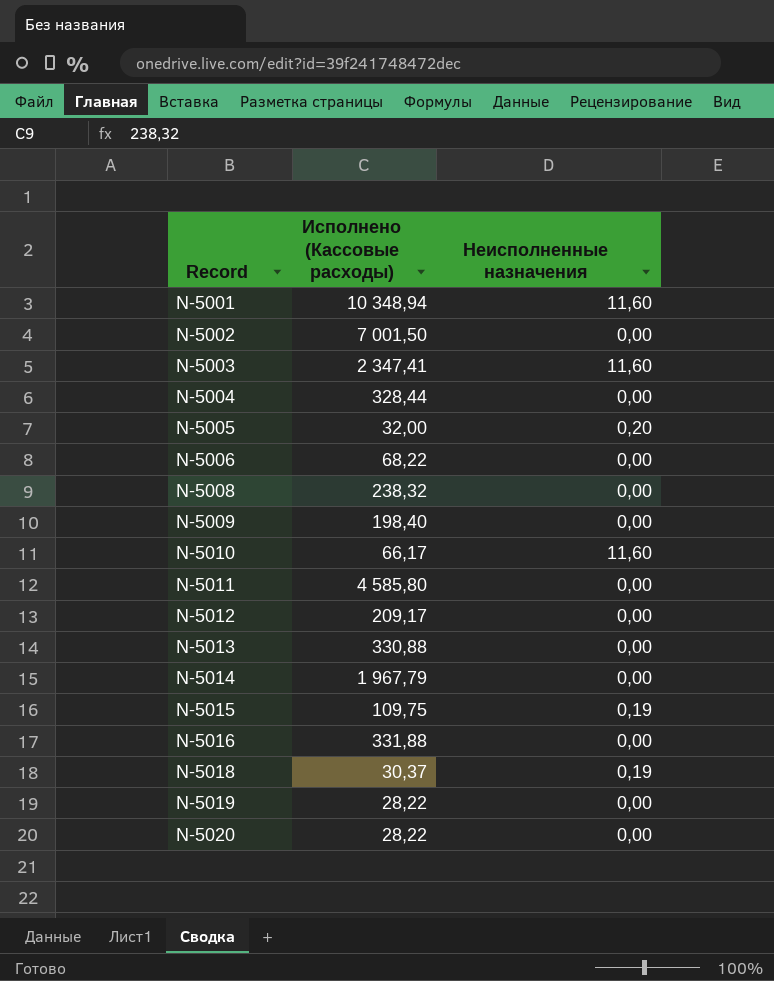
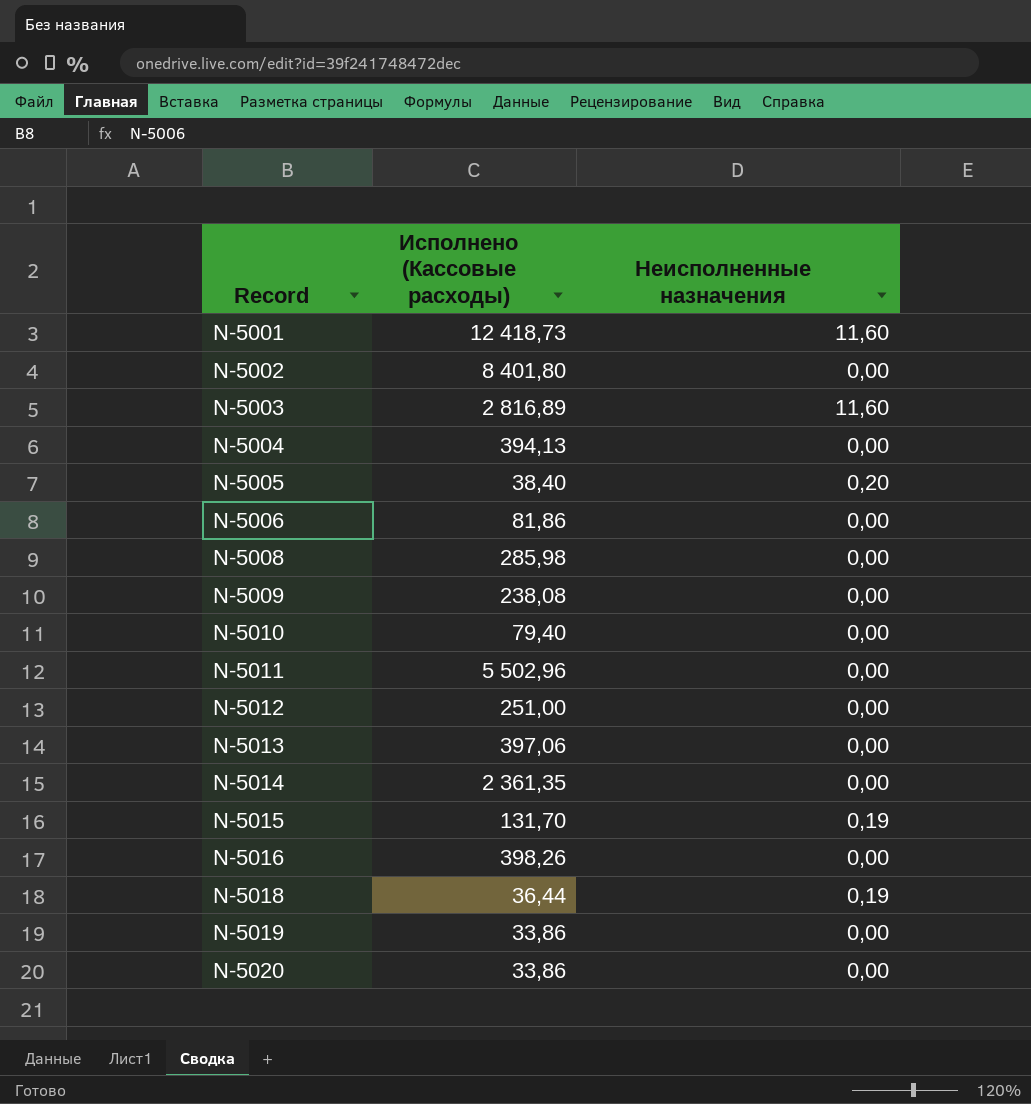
N-5001 | Исполнено (Кассовые расходы): 10 348,94 -> 12 418,73
N-5002 | Исполнено (Кассовые расходы): 7 001,50 -> 8 401,80
N-5003 | Исполнено (Кассовые расходы): 2 347,41 -> 2 816,89
N-5004 | Исполнено (Кассовые расходы): 328,44 -> 394,13
N-5005 | Исполнено (Кассовые расходы): 32,00 -> 38,40
N-5006 | Исполнено (Кассовые расходы): 68,22 -> 81,86
N-5008 | Исполнено (Кассовые расходы): 238,32 -> 285,98
N-5009 | Исполнено (Кассовые расходы): 198,40 -> 238,08
N-5010 | Исполнено (Кассовые расходы): 66,17 -> 79,40
N-5010 | Неисполненные назначения: 11,60 -> 0,00
N-5011 | Исполнено (Кассовые расходы): 4 585,80 -> 5 502,96
N-5012 | Исполнено (Кассовые расходы): 209,17 -> 251,00
N-5013 | Исполнено (Кассовые расходы): 330,88 -> 397,06
N-5014 | Исполнено (Кассовые расходы): 1 967,79 -> 2 361,35
N-5015 | Исполнено (Кассовые расходы): 109,75 -> 131,70
N-5016 | Исполнено (Кассовые расходы): 331,88 -> 398,26
N-5018 | Исполнено (Кассовые расходы): 30,37 -> 36,44
N-5019 | Исполнено (Кассовые расходы): 28,22 -> 33,86
N-5020 | Исполнено (Кассовые расходы): 28,22 -> 33,86

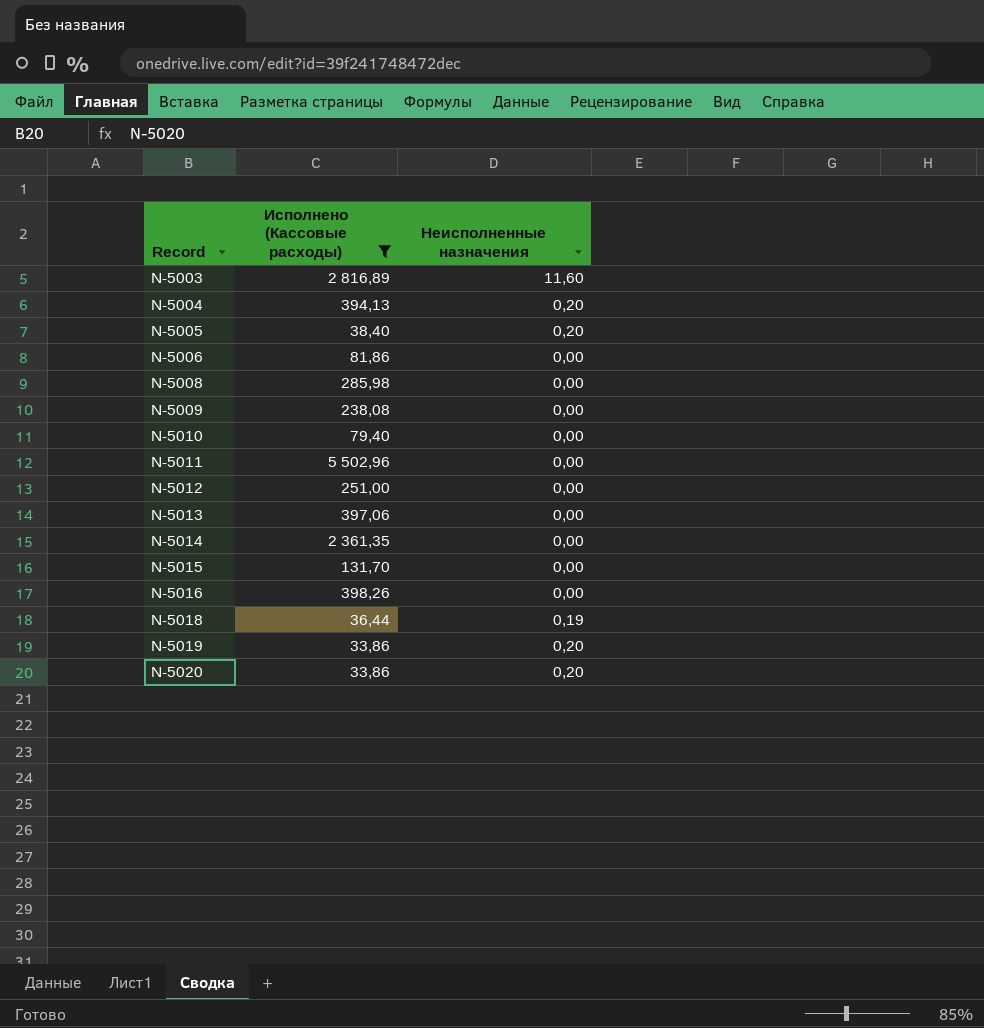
filter: none -> Исполнено (Кассовые расходы) <= 5 502,96
N-5004 | Неисполненные назначения: 0,00 -> 0,20
N-5015 | Неисполненные назначения: 0,19 -> 0,00
N-5019 | Неисполненные назначения: 0,00 -> 0,20
N-5020 | Неисполненные назначения: 0,00 -> 0,20

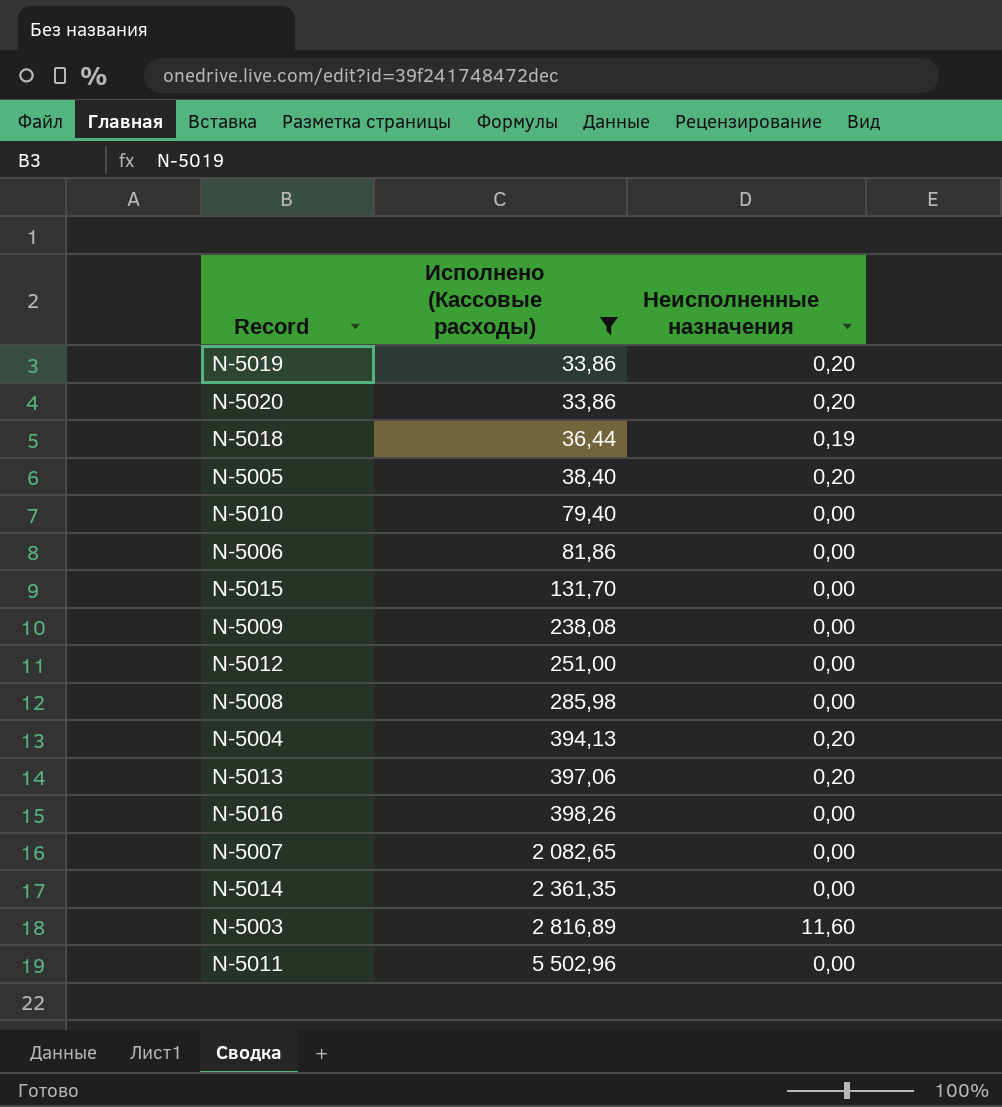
row order: Record ascending -> Исполнено (Кассовые расходы) ascending
N-5013 | Неисполненные назначения: 0,00 -> 0,20
row N-5007: none -> 2 082,65 | 0,00

